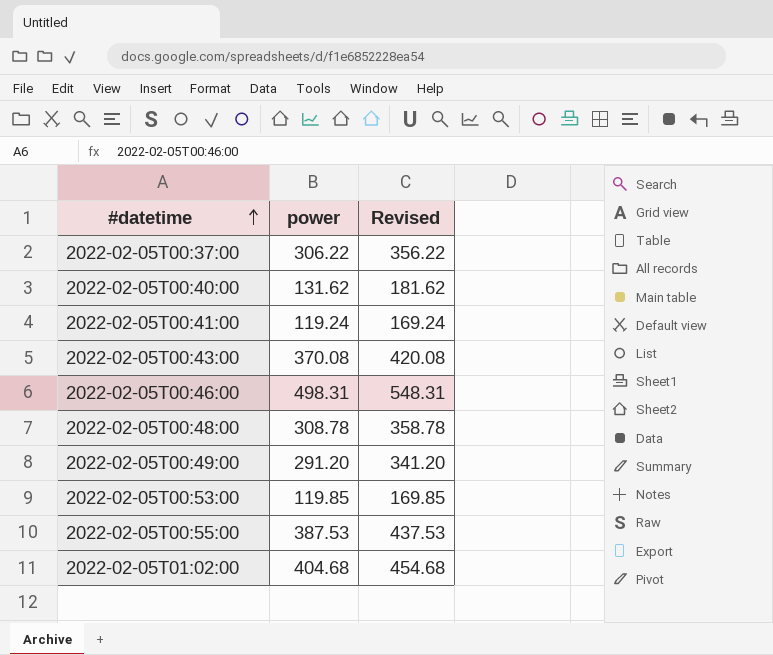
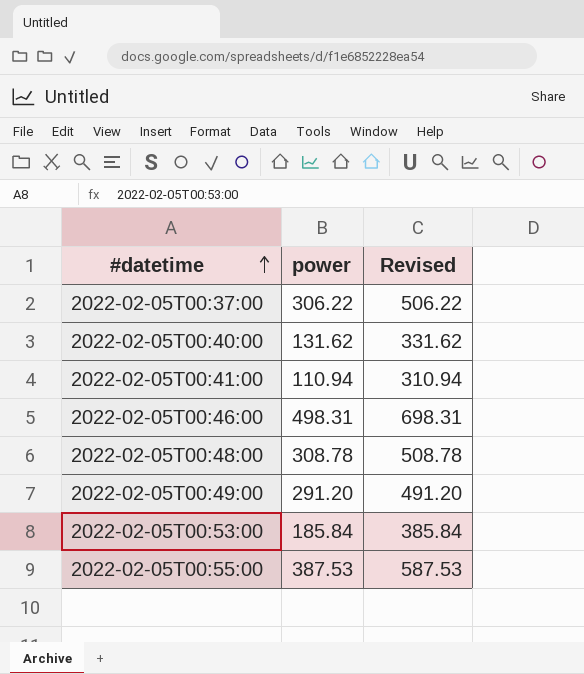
column Revised | formula: [power] + 50 -> [power] + 200
row 2022-02-05T00:43:00: 370.08 | 420.08 -> none
row 2022-02-05T01:02:00: 404.68 | 454.68 -> none
2022-02-05T00:41:00 | power: 119.24 -> 110.94
2022-02-05T00:53:00 | power: 119.85 -> 185.84

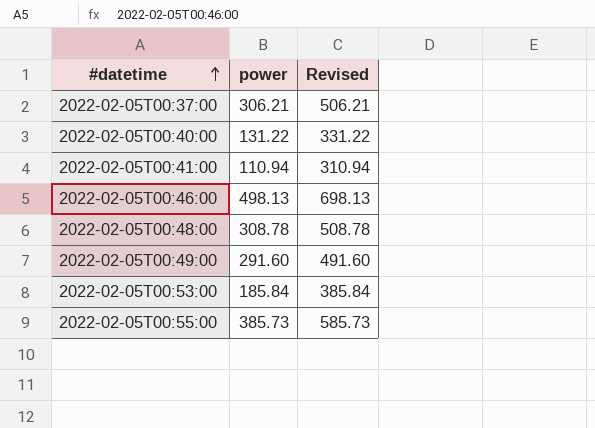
2022-02-05T00:37:00 | power: 306.22 -> 306.21
2022-02-05T00:37:00 | Revised: 506.22 -> 506.21
2022-02-05T00:40:00 | power: 131.62 -> 131.22
2022-02-05T00:40:00 | Revised: 331.62 -> 331.22
2022-02-05T00:46:00 | power: 498.31 -> 498.13
2022-02-05T00:46:00 | Revised: 698.31 -> 698.13
2022-02-05T00:49:00 | power: 291.20 -> 291.60
2022-02-05T00:49:00 | Revised: 491.20 -> 491.60
2022-02-05T00:55:00 | power: 387.53 -> 385.73
2022-02-05T00:55:00 | Revised: 587.53 -> 585.73

